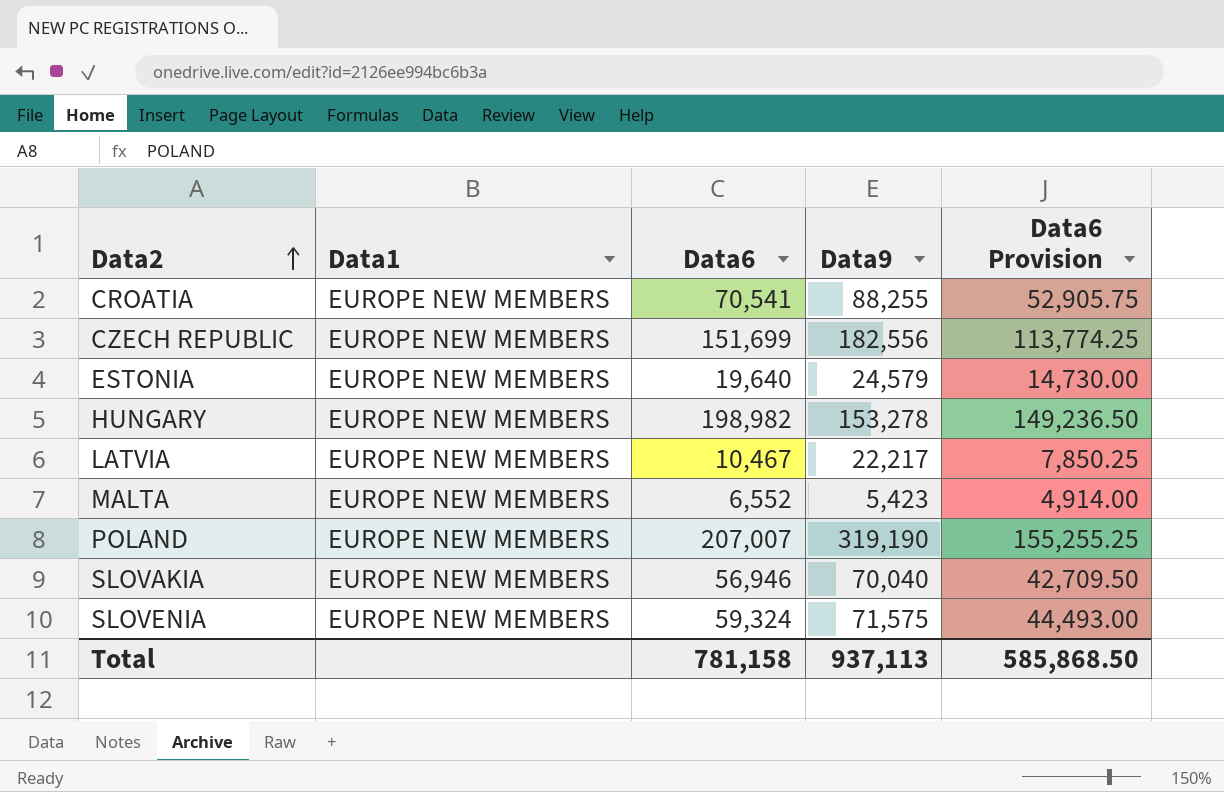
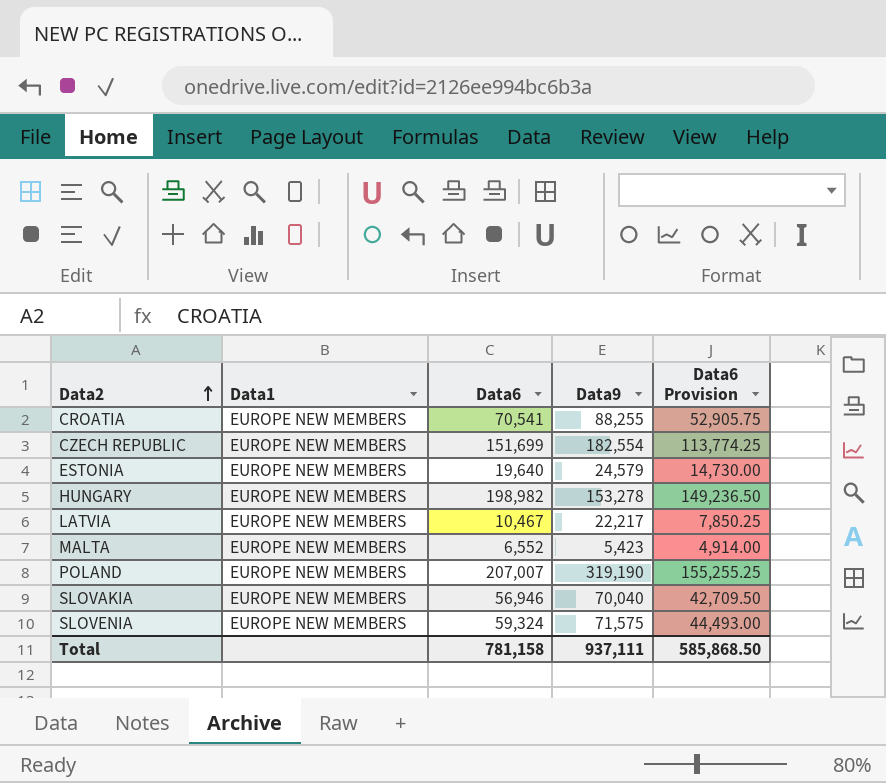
CZECH REPUBLIC | Data9: 182,556 -> 182,554
Total | Data9: 937,113 -> 937,111

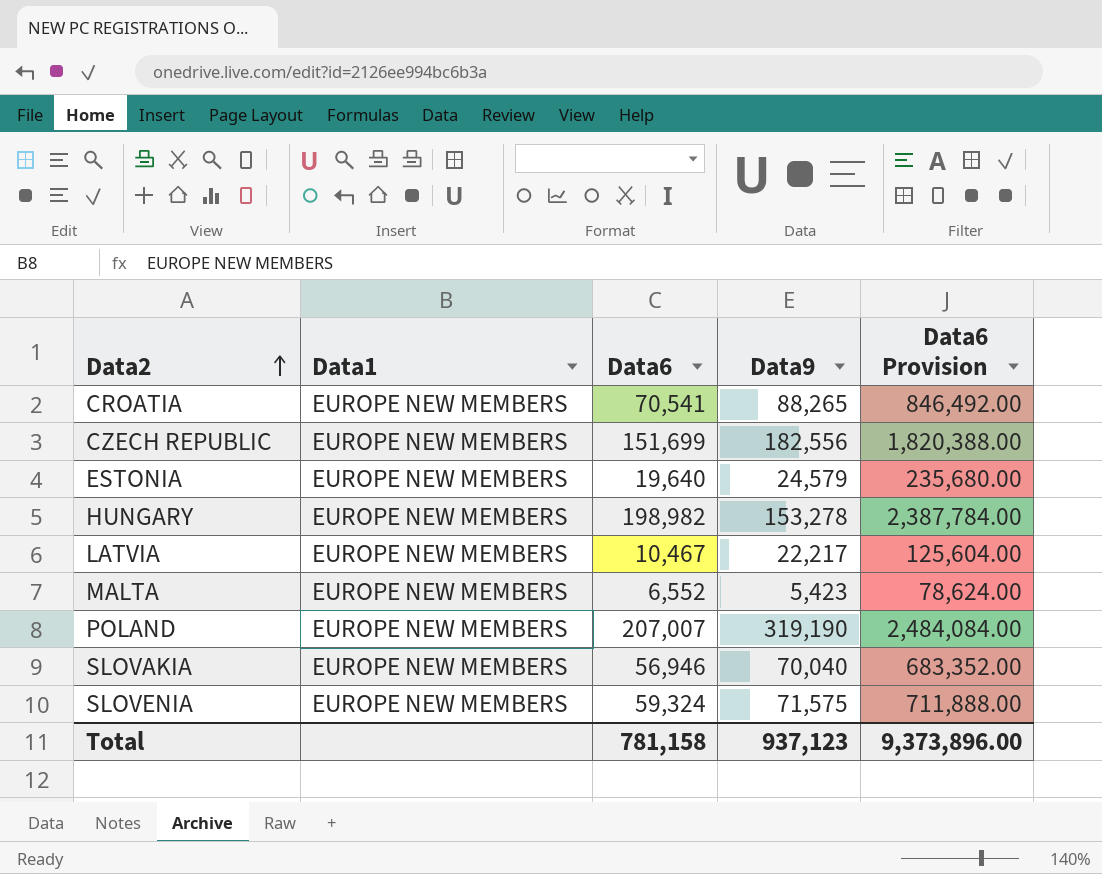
column Data6 Provision | formula: [Data6] * 0.75 -> [Data6] * 12
CROATIA | Data9: 88,255 -> 88,265
CZECH REPUBLIC | Data9: 182,554 -> 182,556
Total | Data9: 937,111 -> 937,123
Total | Data6 Provision: 585,868.50 -> 9,373,896.00

